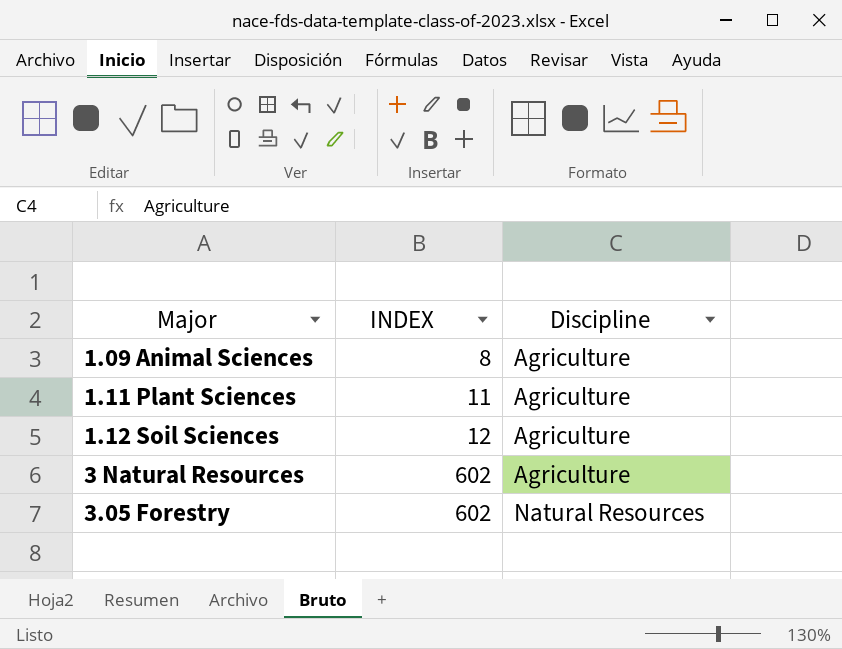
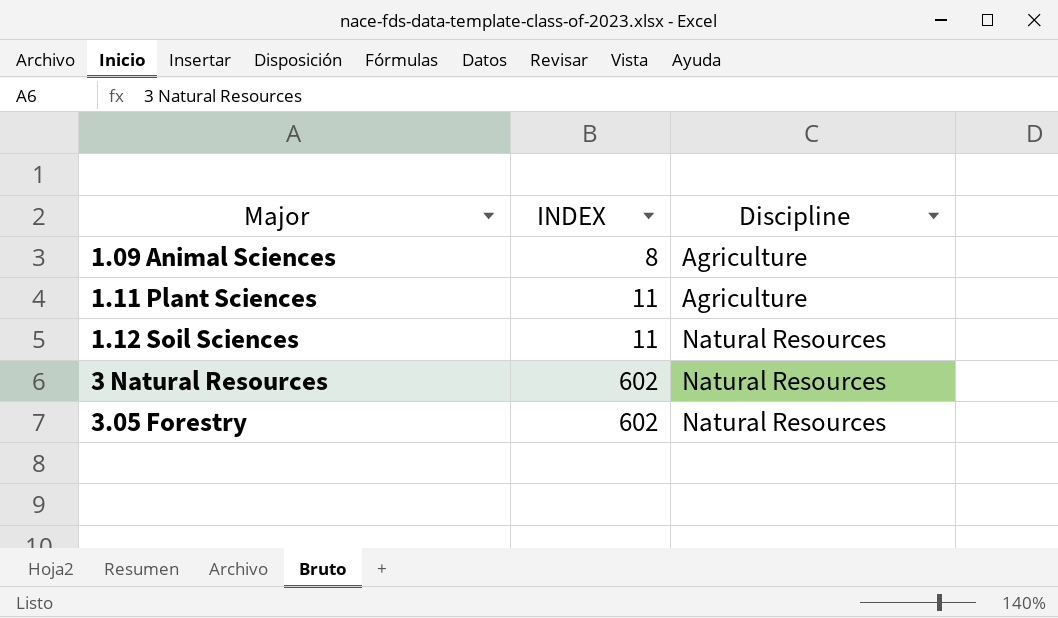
1.12 Soil Sciences | INDEX: 12 -> 11
1.12 Soil Sciences | Discipline: Agriculture -> Natural Resources
3 Natural Resources | Discipline: Agriculture -> Natural Resources

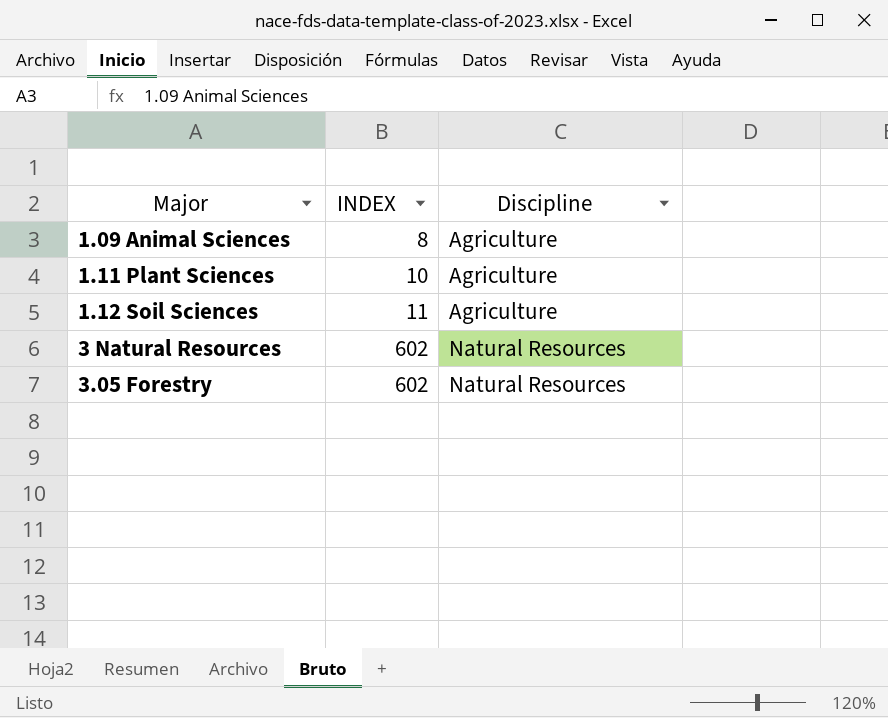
1.11 Plant Sciences | INDEX: 11 -> 10
1.12 Soil Sciences | Discipline: Natural Resources -> Agriculture

